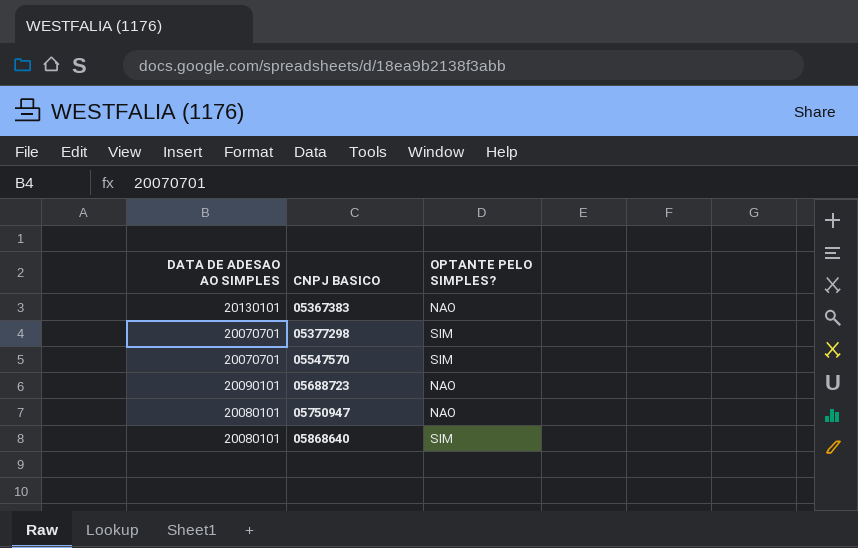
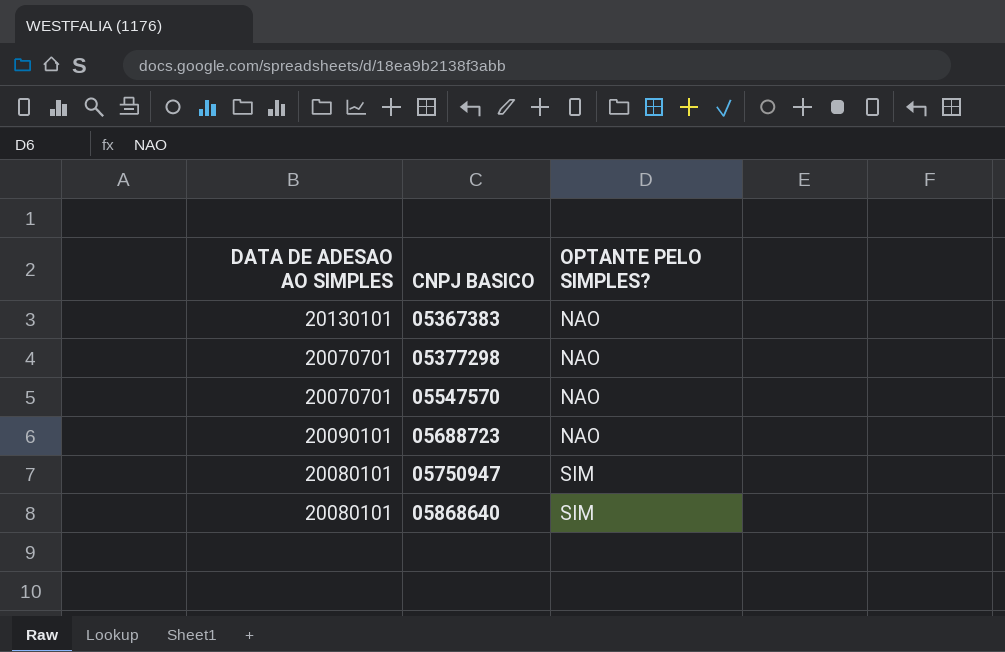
05377298 | OPTANTE PELO SIMPLES?: SIM -> NAO
05547570 | OPTANTE PELO SIMPLES?: SIM -> NAO
05750947 | OPTANTE PELO SIMPLES?: NAO -> SIM

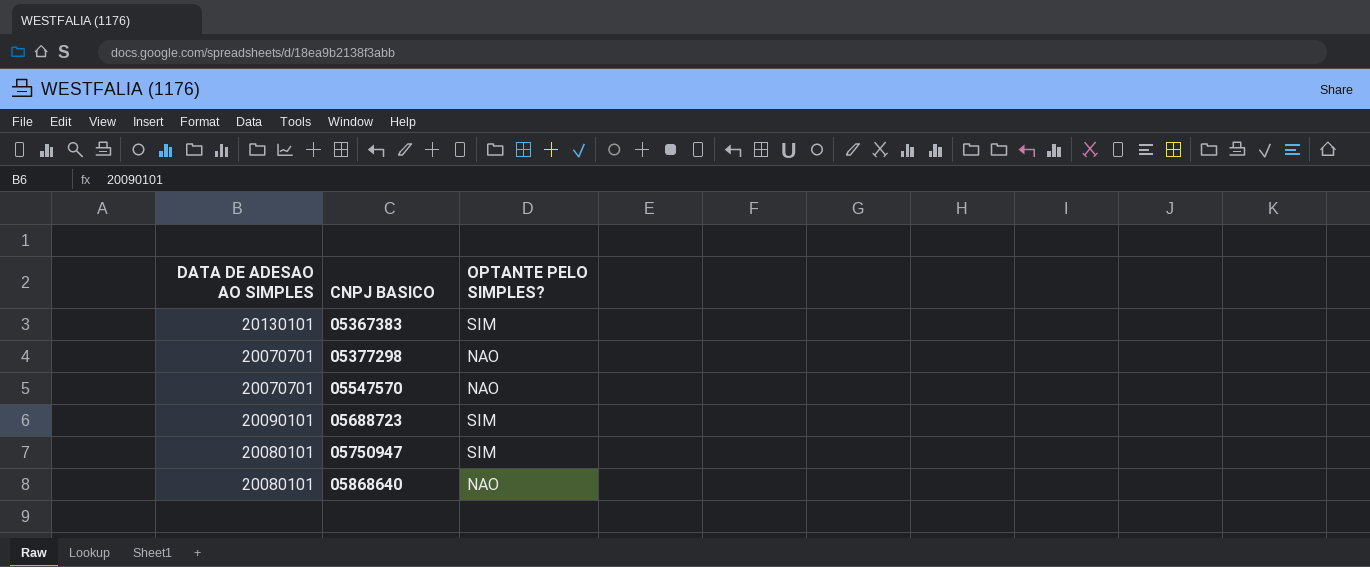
05367383 | OPTANTE PELO SIMPLES?: NAO -> SIM
05688723 | OPTANTE PELO SIMPLES?: NAO -> SIM
05868640 | OPTANTE PELO SIMPLES?: SIM -> NAO

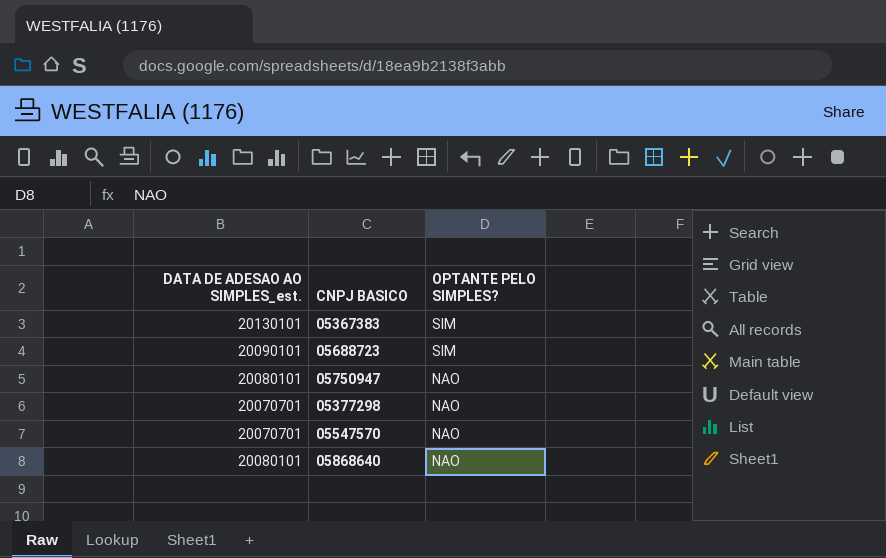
row order: CNPJ BASICO ascending -> OPTANTE PELO SIMPLES? descending
column name: DATA DE ADESAO AO SIMPLES -> DATA DE ADESAO AO SIMPLES_est.
05750947 | OPTANTE PELO SIMPLES?: SIM -> NAO

